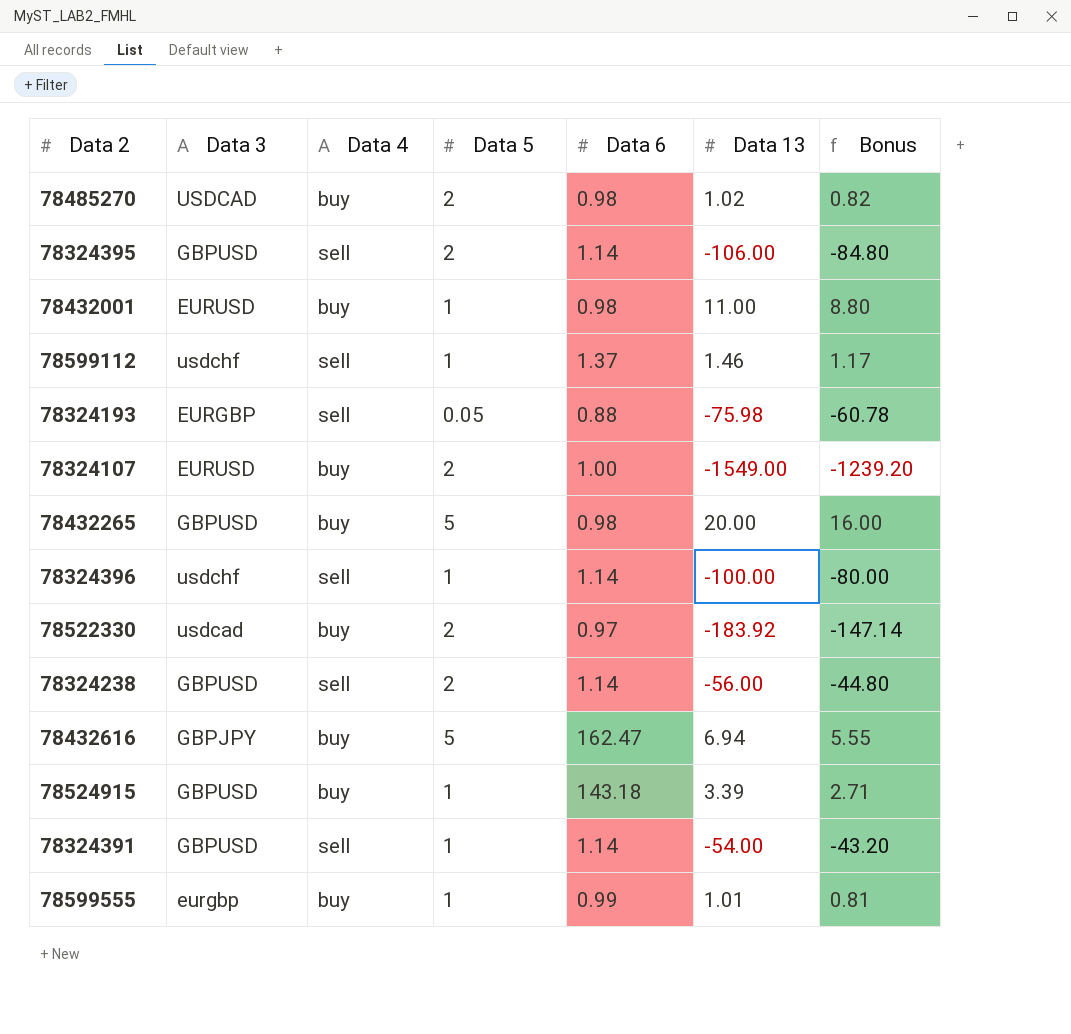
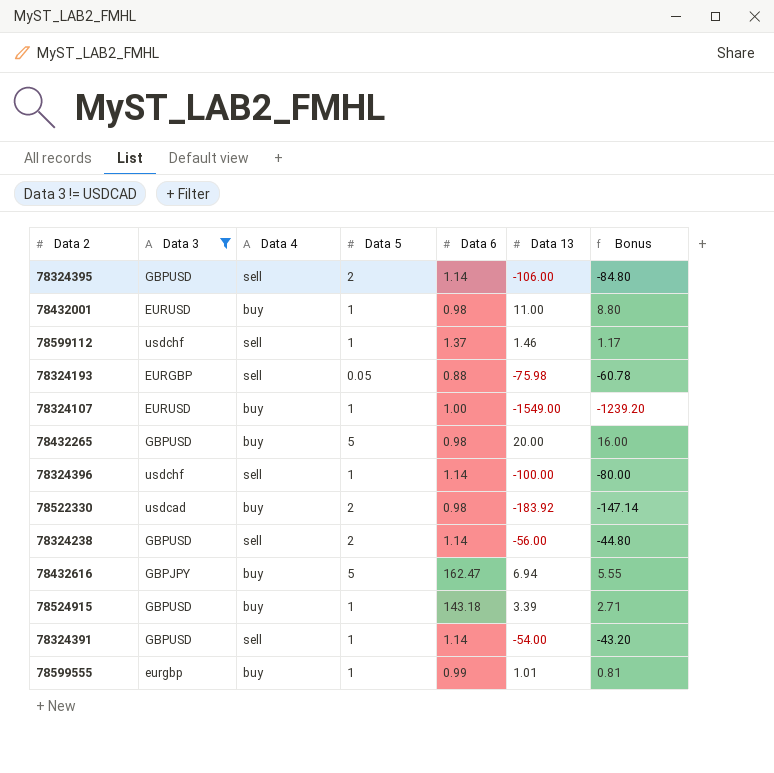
filter: none -> Data 3 != USDCAD
78324107 | Data 5: 2 -> 1
78522330 | Data 6: 0.97 -> 0.98

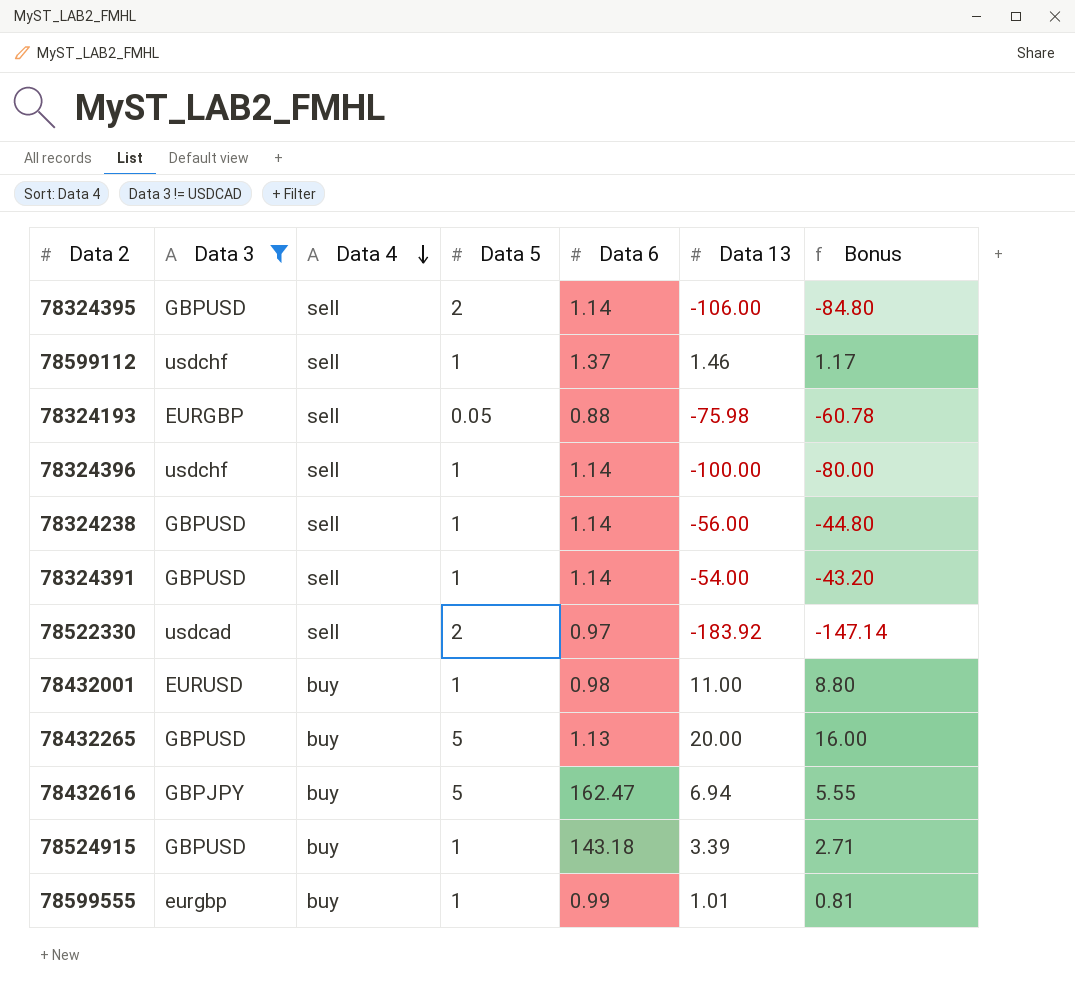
row order: none -> Data 4 descending
row 78324107: EURUSD | buy | 1 | 1.00 | -1549.00 | -1239.20 -> none
78324238 | Data 5: 2 -> 1
78522330 | Data 4: buy -> sell
78522330 | Data 6: 0.98 -> 0.97
78432265 | Data 6: 0.98 -> 1.13

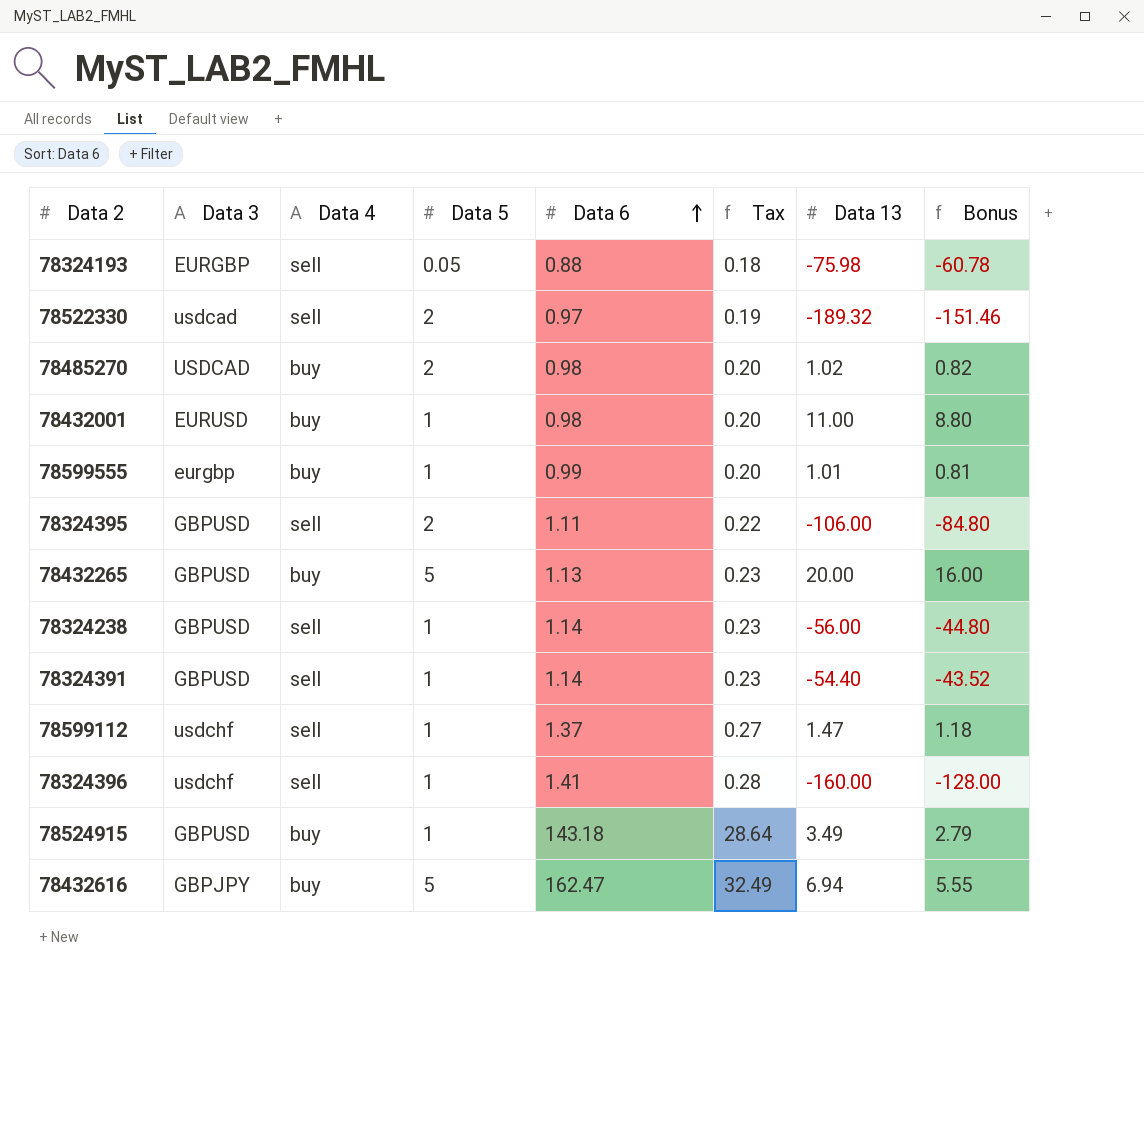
filter: Data 3 != USDCAD -> none
row order: Data 4 descending -> Data 6 ascending
column Tax | formula: none -> [Data 6] * 0.2
78522330 | Data 13: -183.92 -> -189.32
78522330 | Bonus: -147.14 -> -151.46
78324395 | Data 6: 1.14 -> 1.11
78324391 | Data 13: -54.00 -> -54.40
78324391 | Bonus: -43.20 -> -43.52
78599112 | Data 13: 1.46 -> 1.47
78599112 | Bonus: 1.17 -> 1.18
78324396 | Data 6: 1.14 -> 1.41
78324396 | Data 13: -100.00 -> -160.00
78324396 | Bonus: -80.00 -> -128.00
78524915 | Data 13: 3.39 -> 3.49
78524915 | Bonus: 2.71 -> 2.79

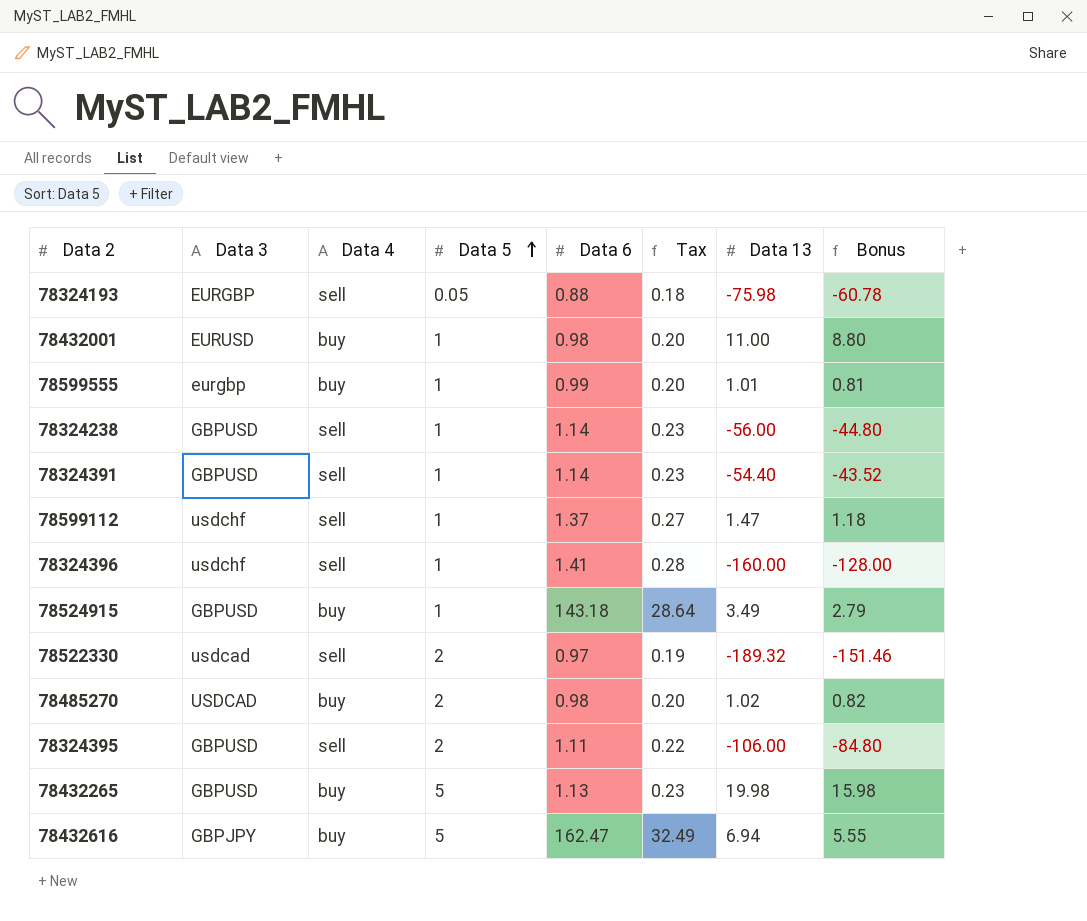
row order: Data 6 ascending -> Data 5 ascending
78432265 | Data 13: 20.00 -> 19.98
78432265 | Bonus: 16.00 -> 15.98

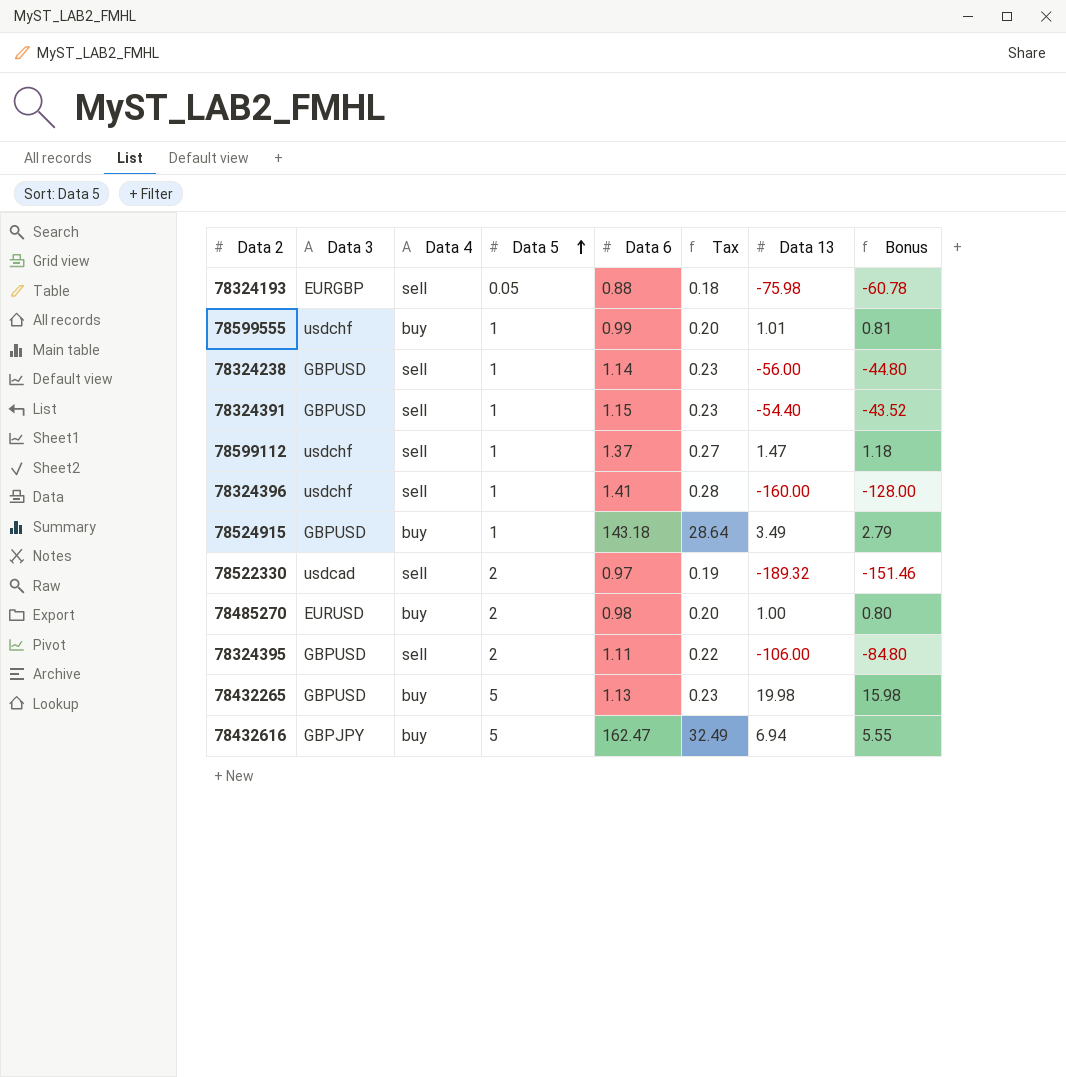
row 78432001: EURUSD | buy | 1 | 0.98 | 0.20 | 11.00 | 8.80 -> none
78599555 | Data 3: eurgbp -> usdchf
78324391 | Data 6: 1.14 -> 1.15
78485270 | Data 3: USDCAD -> EURUSD
78485270 | Data 13: 1.02 -> 1.00
78485270 | Bonus: 0.82 -> 0.80

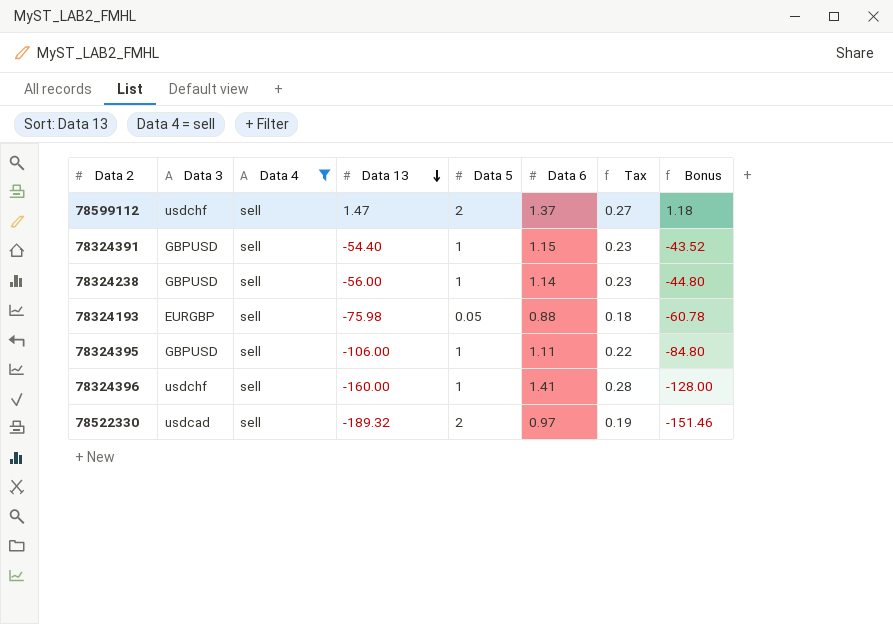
filter: none -> Data 4 = sell
row order: Data 5 ascending -> Data 13 descending
column Data 13 | position: 7 -> 4
78599112 | Data 5: 1 -> 2
78324395 | Data 5: 2 -> 1

